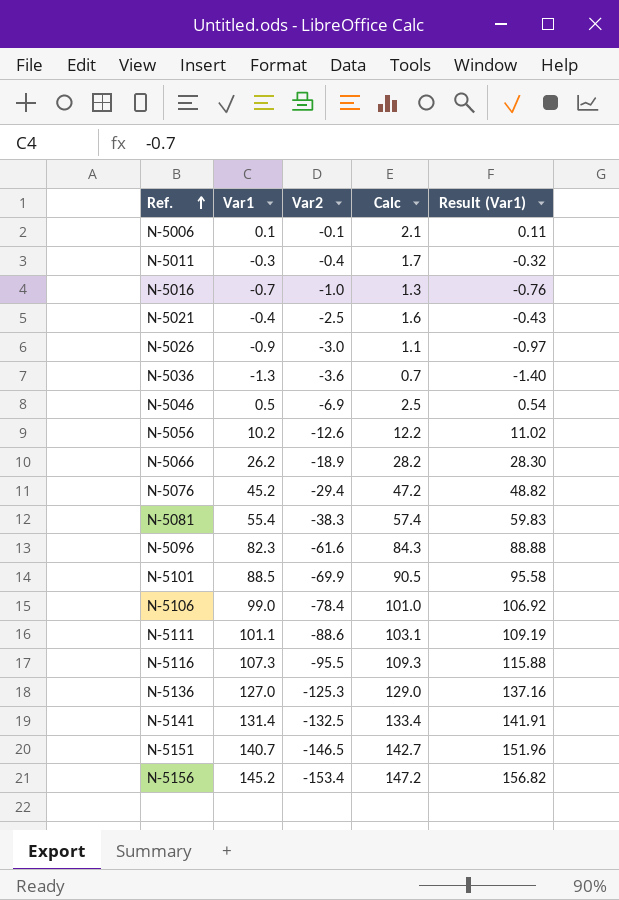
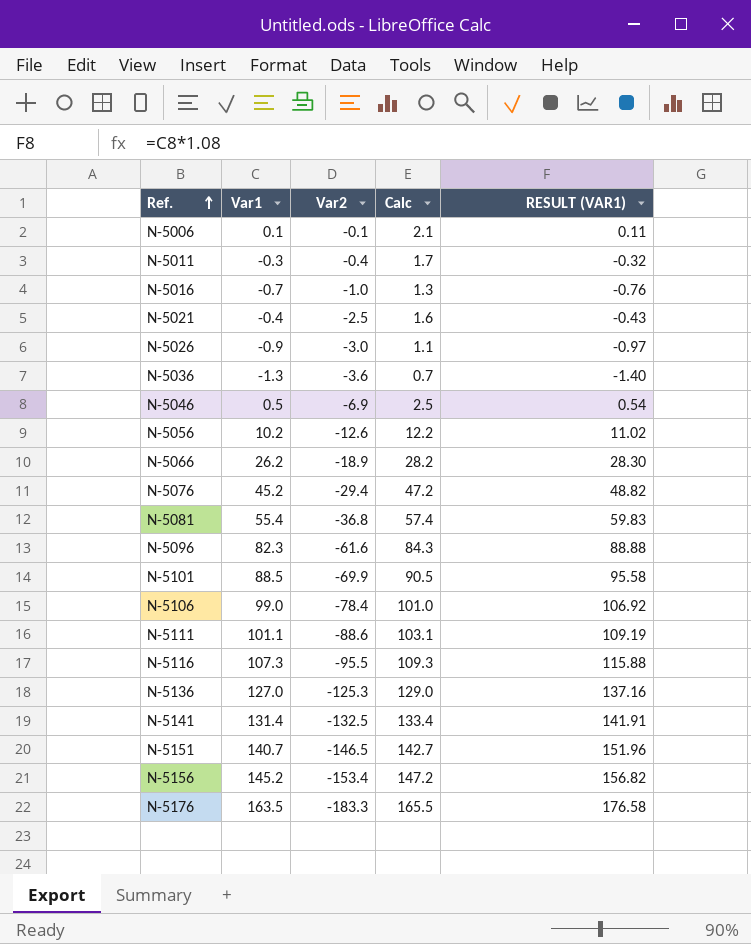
column name: Result (Var1) -> RESULT (VAR1)
N-5081 | Var2: -38.3 -> -36.8
row N-5176: none -> 163.5 | -183.3 | 165.5 | 176.58

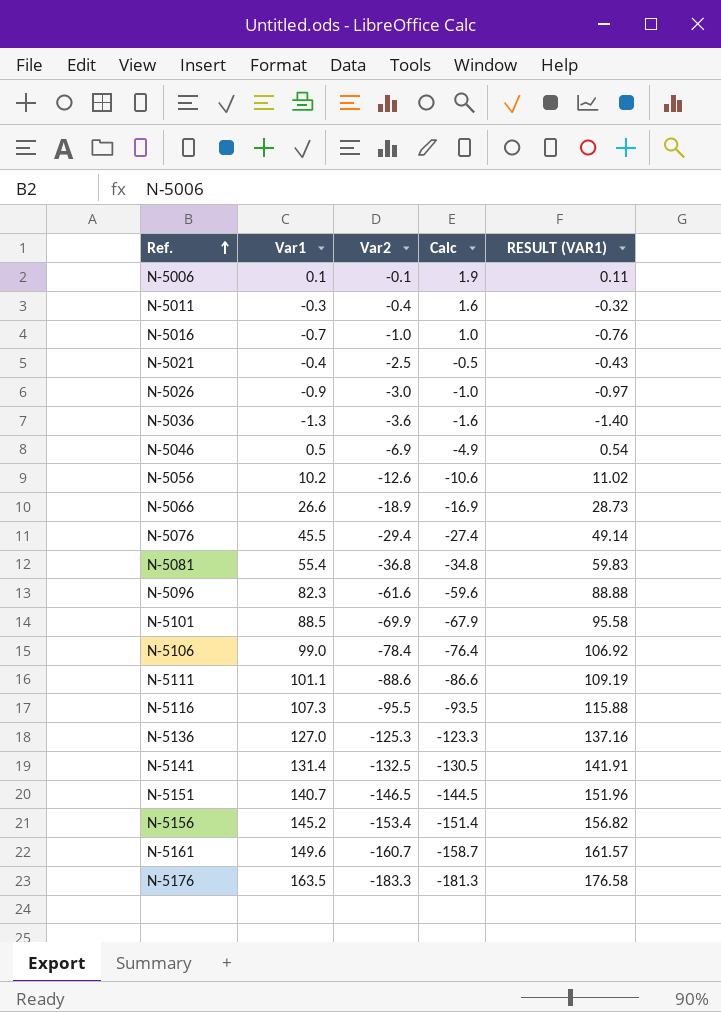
column Calc | formula: [Var1] + 2 -> [Var2] + 2
N-5066 | Var1: 26.2 -> 26.6
N-5066 | RESULT (VAR1): 28.30 -> 28.73
N-5076 | Var1: 45.2 -> 45.5
N-5076 | RESULT (VAR1): 48.82 -> 49.14
row N-5161: none -> 149.6 | -160.7 | -158.7 | 161.57

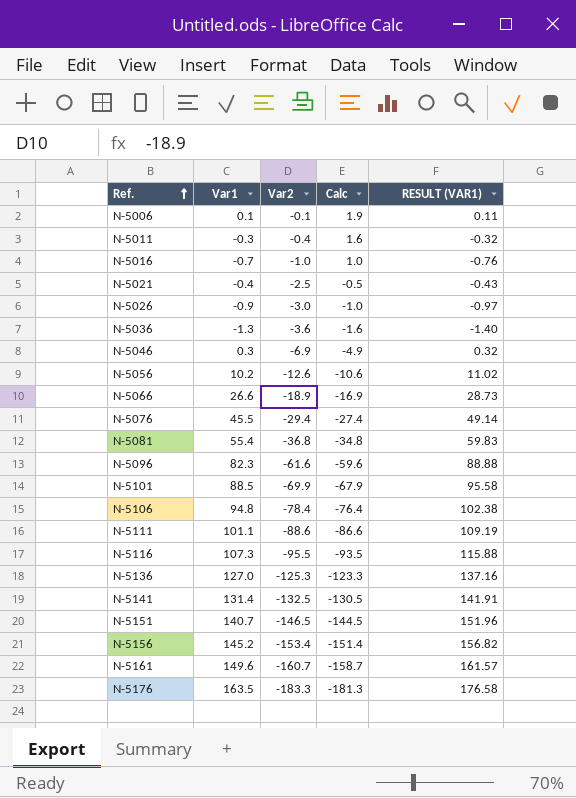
N-5046 | Var1: 0.5 -> 0.3
N-5046 | RESULT (VAR1): 0.54 -> 0.32
N-5106 | Var1: 99.0 -> 94.8
N-5106 | RESULT (VAR1): 106.92 -> 102.38

